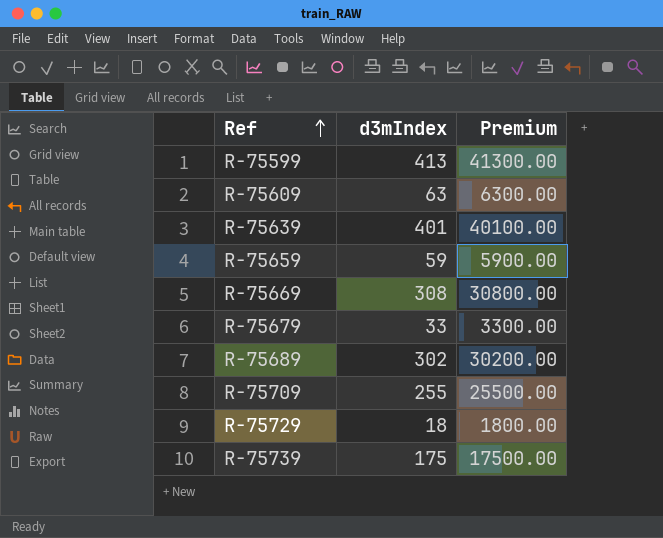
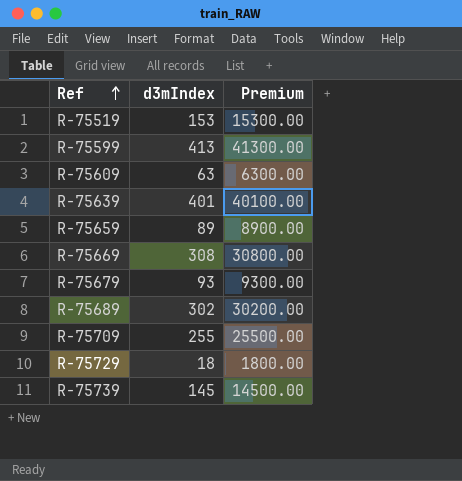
row R-75519: none -> 153 | 15300.00
R-75659 | d3mIndex: 59 -> 89
R-75659 | Premium: 5900.00 -> 8900.00
R-75679 | d3mIndex: 33 -> 93
R-75679 | Premium: 3300.00 -> 9300.00
R-75739 | d3mIndex: 175 -> 145
R-75739 | Premium: 17500.00 -> 14500.00

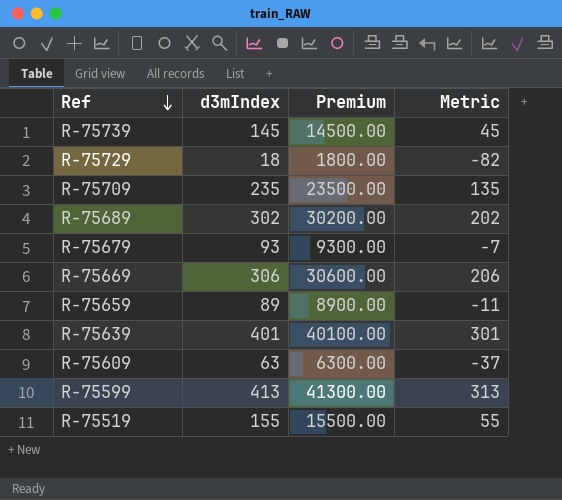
row order: Ref ascending -> Ref descending
column Metric | formula: none -> [d3mIndex] - 100
R-75709 | d3mIndex: 255 -> 235
R-75709 | Premium: 25500.00 -> 23500.00
R-75669 | d3mIndex: 308 -> 306
R-75669 | Premium: 30800.00 -> 30600.00
R-75519 | d3mIndex: 153 -> 155
R-75519 | Premium: 15300.00 -> 15500.00

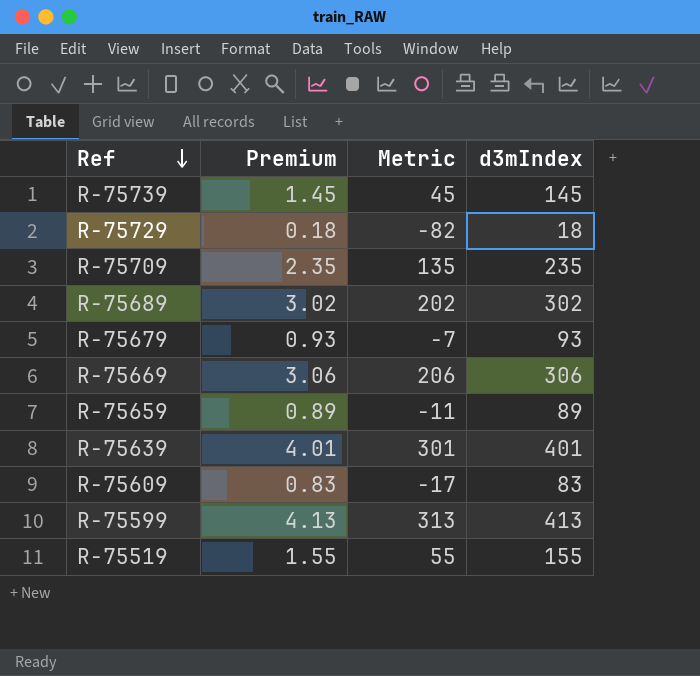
column Premium | formula: [d3mIndex] * 100 -> [d3mIndex] * 0.01
column d3mIndex | position: 2 -> 4
R-75609 | Metric: -37 -> -17
R-75609 | d3mIndex: 63 -> 83

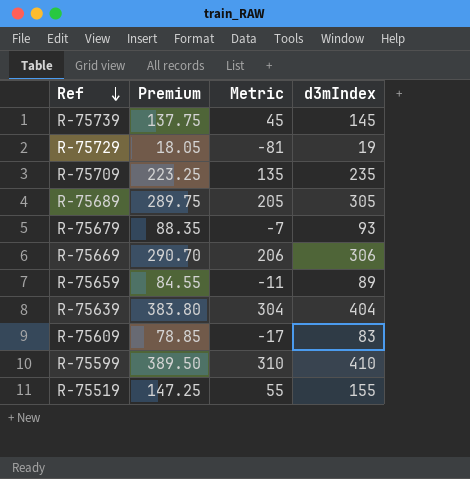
column Premium | formula: [d3mIndex] * 0.01 -> [d3mIndex] * 0.95
R-75729 | Metric: -82 -> -81
R-75729 | d3mIndex: 18 -> 19
R-75689 | Metric: 202 -> 205
R-75689 | d3mIndex: 302 -> 305
R-75639 | Metric: 301 -> 304
R-75639 | d3mIndex: 401 -> 404
R-75599 | Metric: 313 -> 310
R-75599 | d3mIndex: 413 -> 410

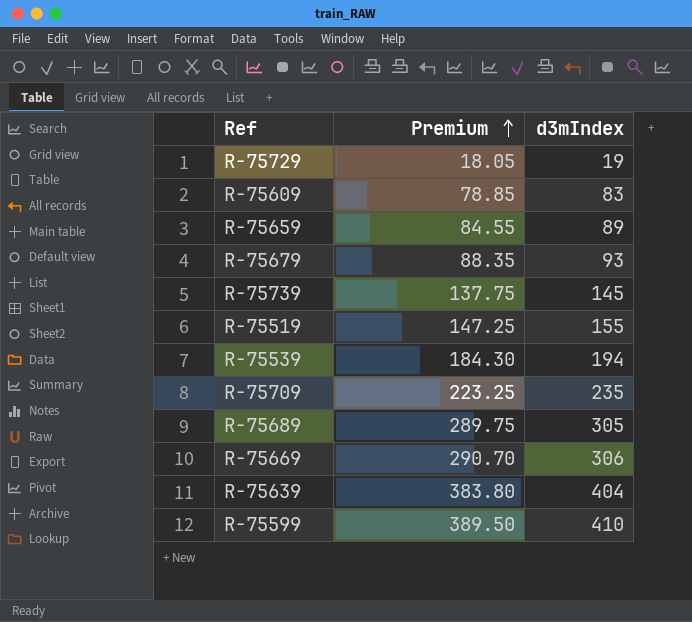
row order: Ref descending -> Premium ascending
column Metric | formula: [d3mIndex] - 100 -> none
row R-75539: none -> 184.30 | 194

